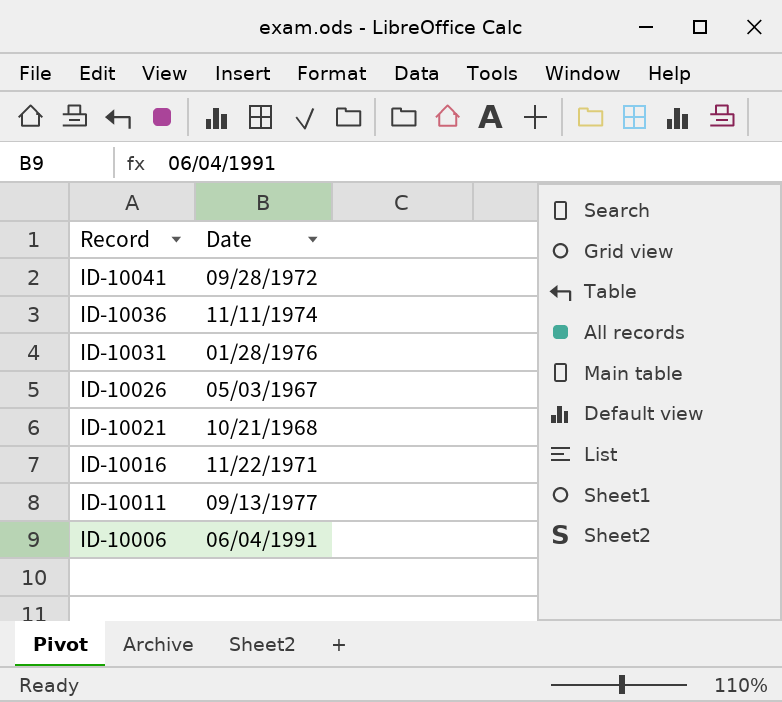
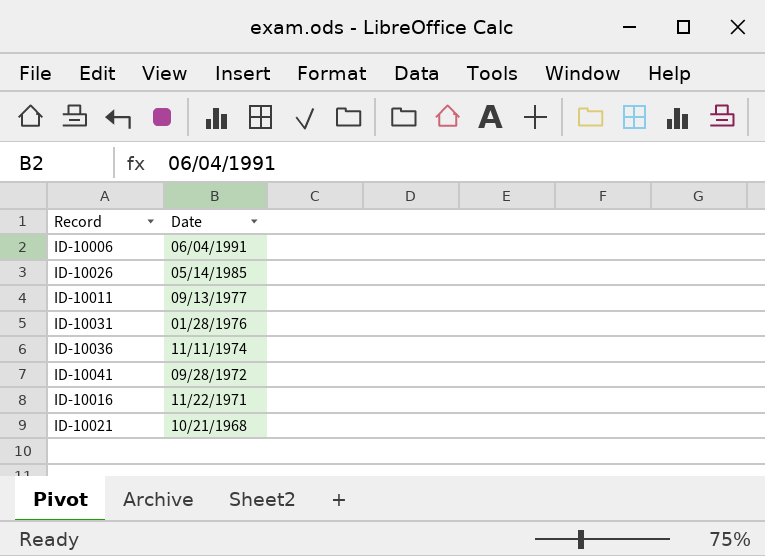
row order: Record descending -> Date descending
ID-10026 | Date: 05/03/1967 -> 05/14/1985

